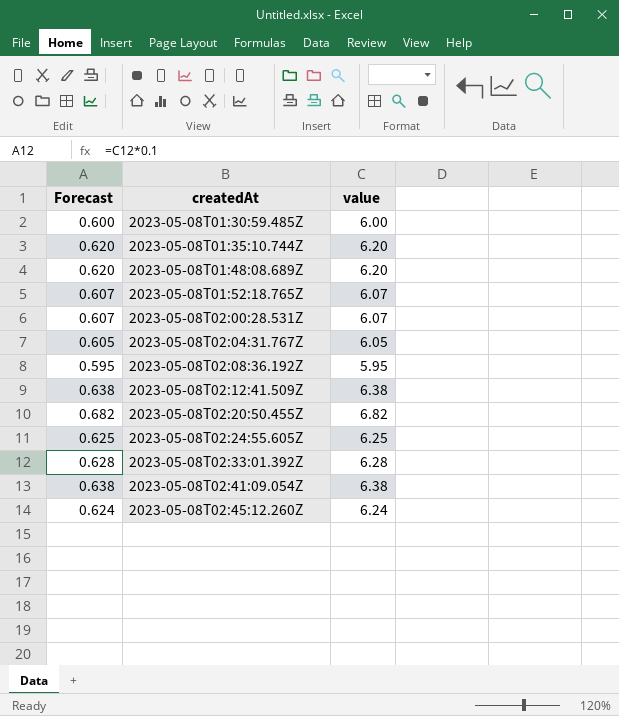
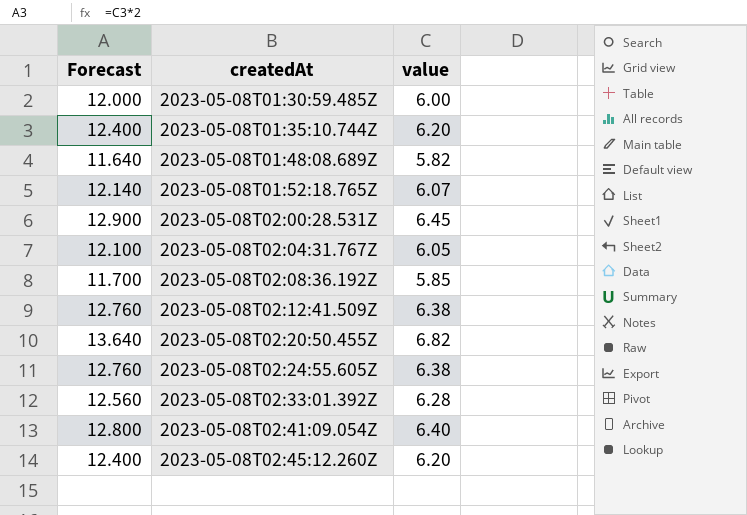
column Forecast | formula: [value] * 0.1 -> [value] * 2
2023-05-08T01:48:08.689Z | value: 6.20 -> 5.82
2023-05-08T02:00:28.531Z | value: 6.07 -> 6.45
2023-05-08T02:08:36.192Z | value: 5.95 -> 5.85
2023-05-08T02:24:55.605Z | value: 6.25 -> 6.38
2023-05-08T02:41:09.054Z | value: 6.38 -> 6.40
2023-05-08T02:45:12.260Z | value: 6.24 -> 6.20

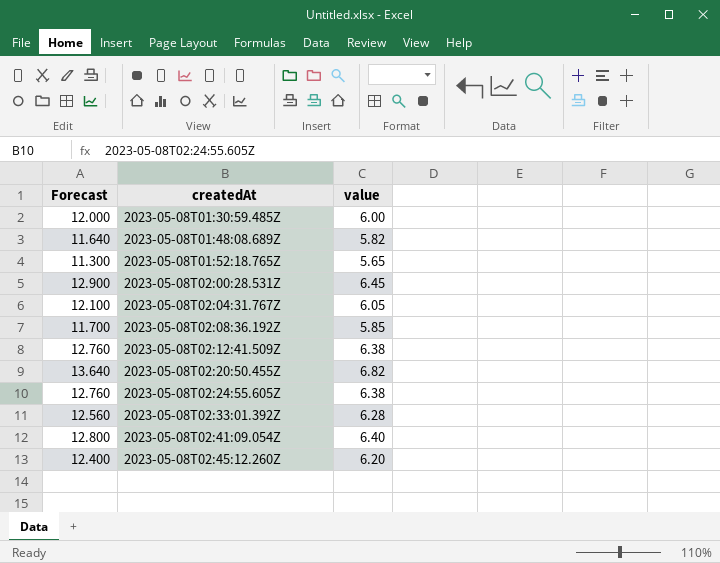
row 2023-05-08T01:35:10.744Z: 12.400 | 6.20 -> none
2023-05-08T01:52:18.765Z | Forecast: 12.140 -> 11.300
2023-05-08T01:52:18.765Z | value: 6.07 -> 5.65

